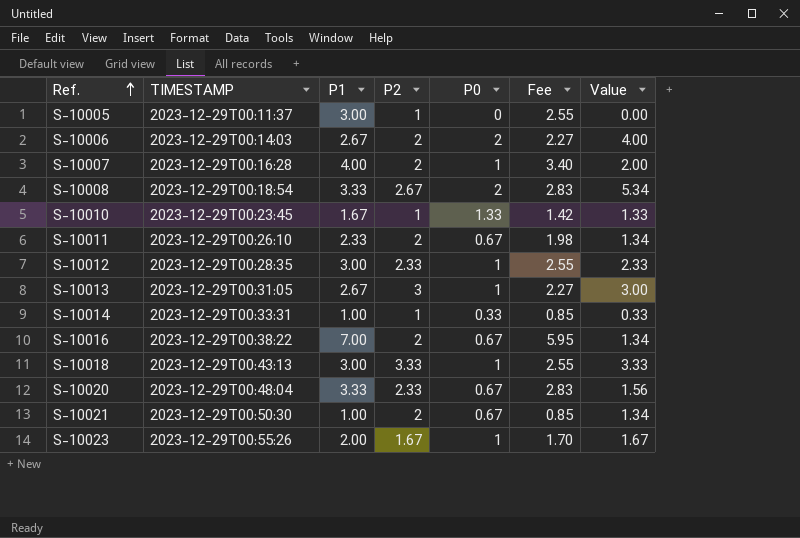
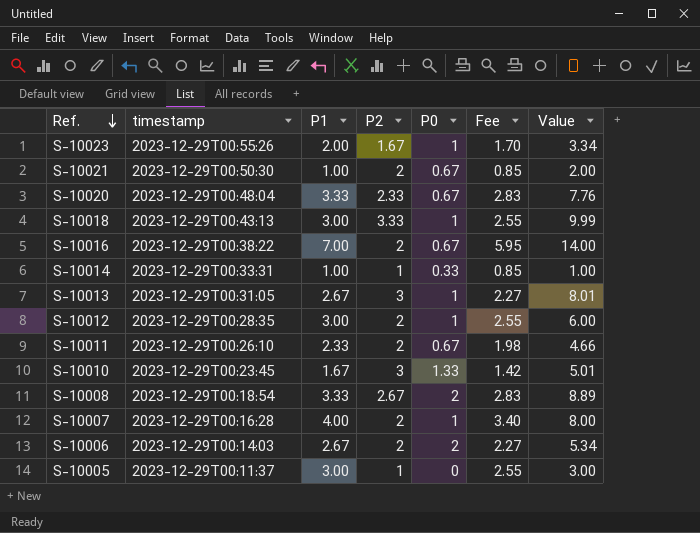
row order: Ref. ascending -> Ref. descending
column name: TIMESTAMP -> timestamp
column Value | formula: [P2] * [P0] -> [P1] * [P2]
S-10012 | P2: 2.33 -> 2
S-10010 | P2: 1 -> 3

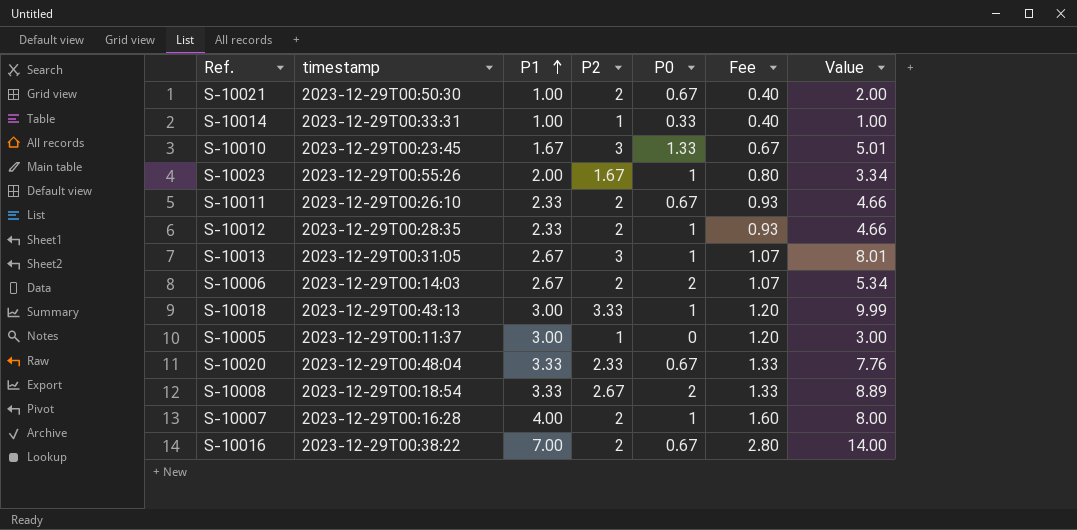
row order: Ref. descending -> P1 ascending
column Fee | formula: [P1] * 0.85 -> [P1] * 0.4
S-10012 | P1: 3.00 -> 2.33
S-10012 | Value: 6.00 -> 4.66

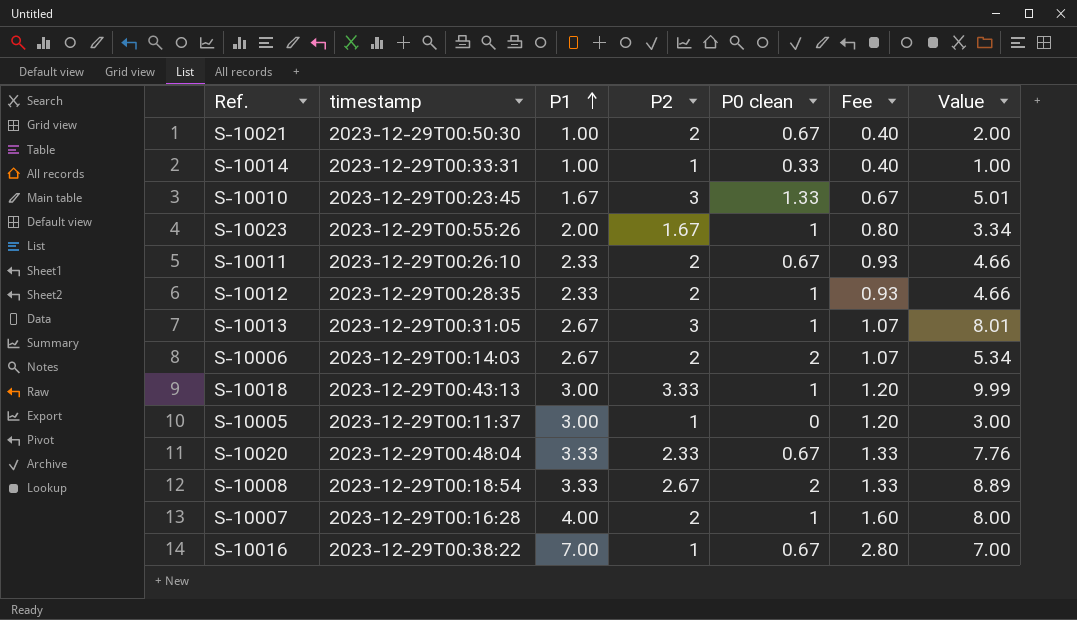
column name: P0 -> P0 clean
S-10016 | P2: 2 -> 1
S-10016 | Value: 14.00 -> 7.00

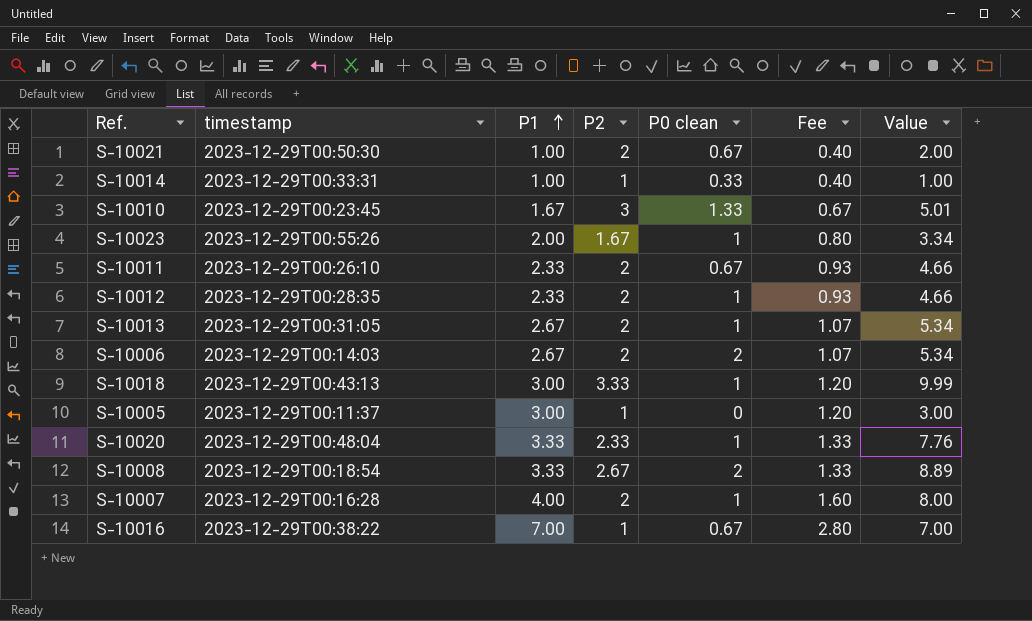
S-10013 | P2: 3 -> 2
S-10013 | Value: 8.01 -> 5.34
S-10020 | P0 clean: 0.67 -> 1

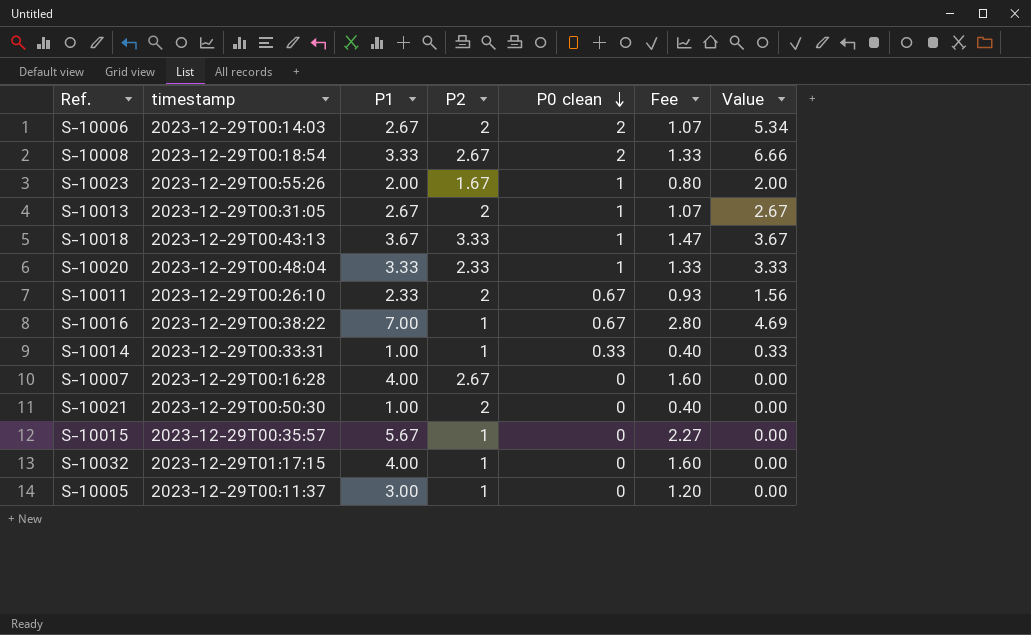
row order: P1 ascending -> P0 clean descending
column Value | formula: [P1] * [P2] -> [P1] * [P0 clean]
row S-10010: 2023-12-29T00:23:45 | 1.67 | 3 | 1.33 | 0.67 | 5.01 -> none
row S-10012: 2023-12-29T00:28:35 | 2.33 | 2 | 1 | 0.93 | 4.66 -> none
S-10018 | P1: 3.00 -> 3.67
S-10018 | Fee: 1.20 -> 1.47
S-10007 | P2: 2 -> 2.67
S-10007 | P0 clean: 1 -> 0
S-10021 | P0 clean: 0.67 -> 0
row S-10015: none -> 2023-12-29T00:35:57 | 5.67 | 1 | 0 | 2.27 | 0.00
row S-10032: none -> 2023-12-29T01:17:15 | 4.00 | 1 | 0 | 1.60 | 0.00

